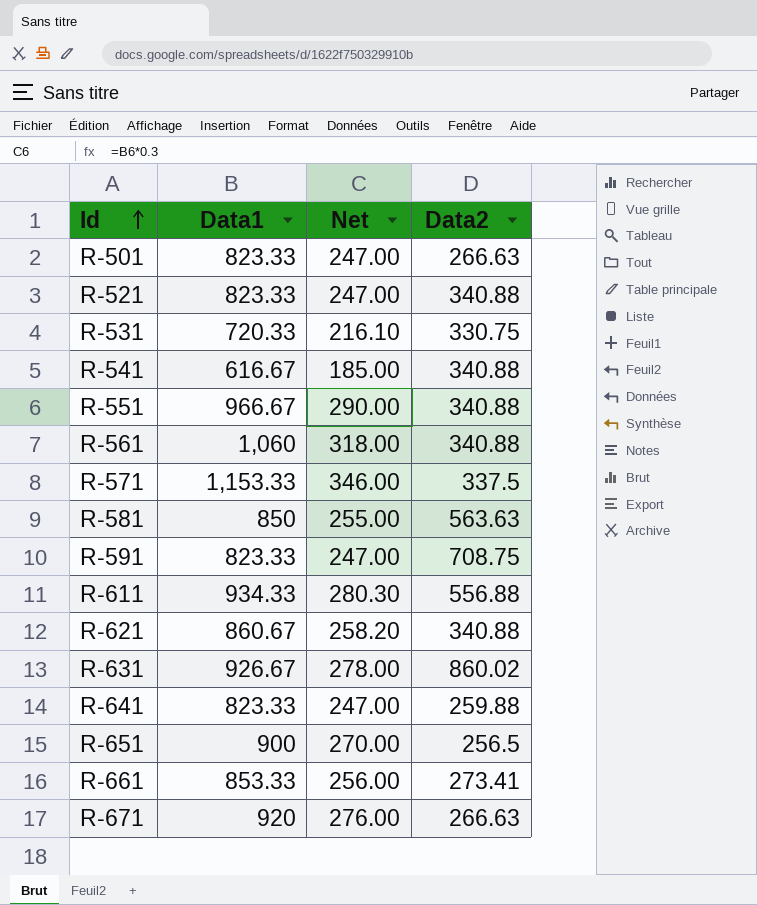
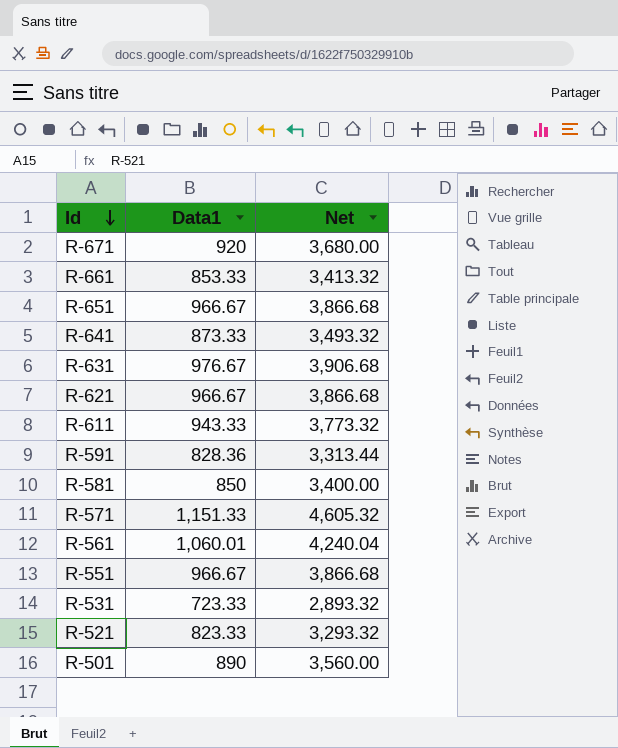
row order: Id ascending -> Id descending
column Data2 | position: 4 -> none
column Net | formula: [Data1] * 0.3 -> [Data1] * 4
row R-541: 616.67 | 185.00 | 340.88 -> none
R-651 | Data1: 900 -> 966.67
R-641 | Data1: 823.33 -> 873.33
R-631 | Data1: 926.67 -> 976.67
R-621 | Data1: 860.67 -> 966.67
R-611 | Data1: 934.33 -> 943.33
R-591 | Data1: 823.33 -> 828.36
R-571 | Data1: 1,153.33 -> 1,151.33
R-561 | Data1: 1,060 -> 1,060.01
R-531 | Data1: 720.33 -> 723.33
R-501 | Data1: 823.33 -> 890

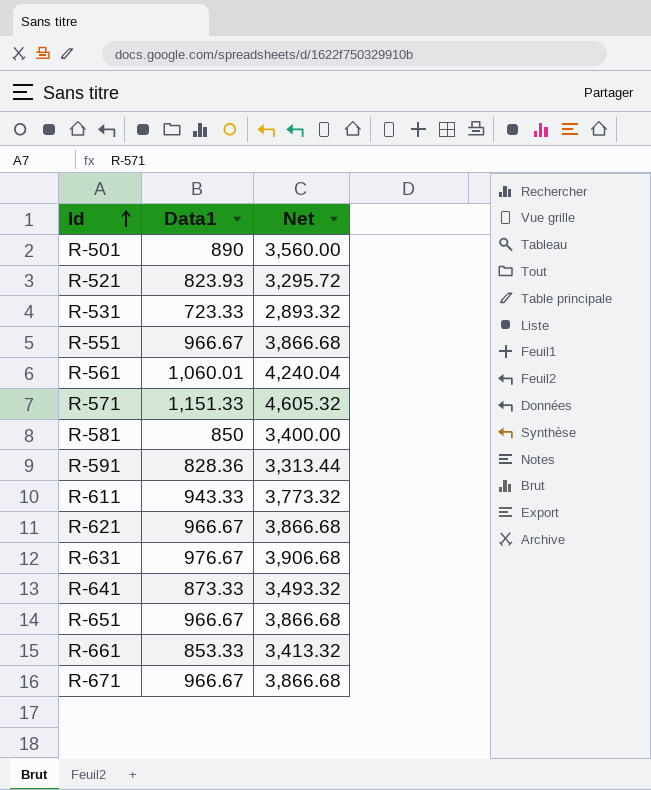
row order: Id descending -> Id ascending
R-521 | Data1: 823.33 -> 823.93
R-521 | Net: 3,293.32 -> 3,295.72
R-671 | Data1: 920 -> 966.67
R-671 | Net: 3,680.00 -> 3,866.68

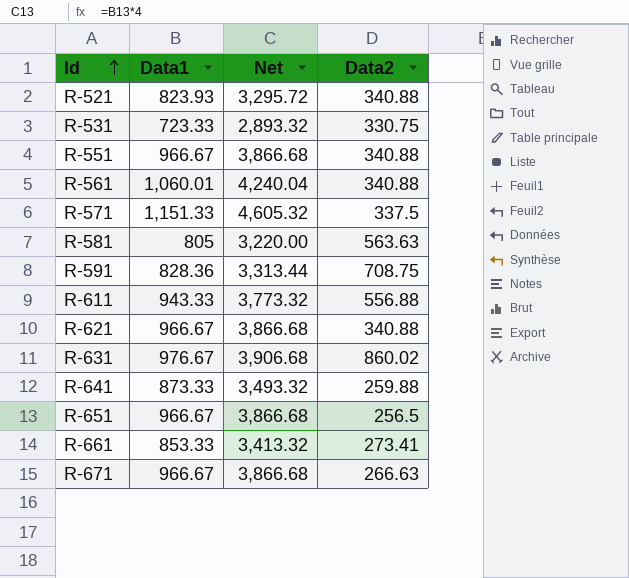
column Data2 | position: none -> 4
row R-501: 890 | 3,560.00 -> none
R-581 | Data1: 850 -> 805
R-581 | Net: 3,400.00 -> 3,220.00

